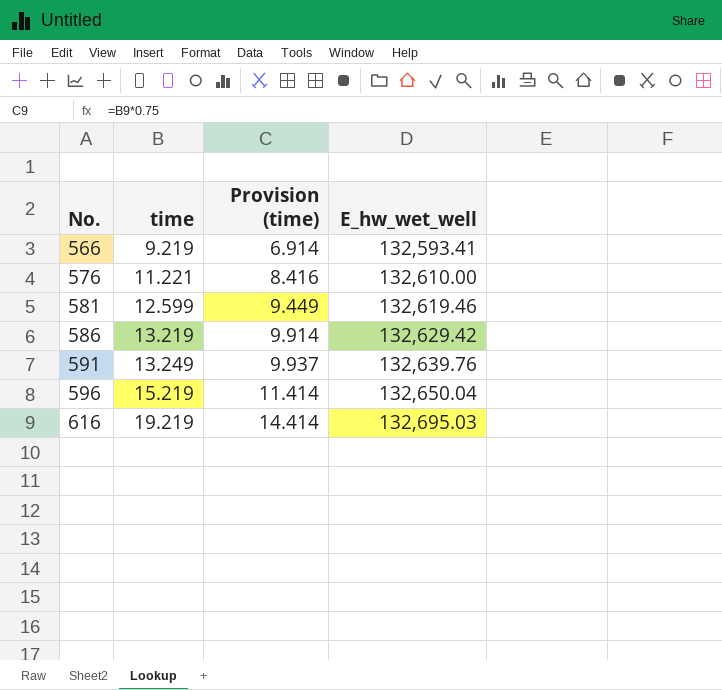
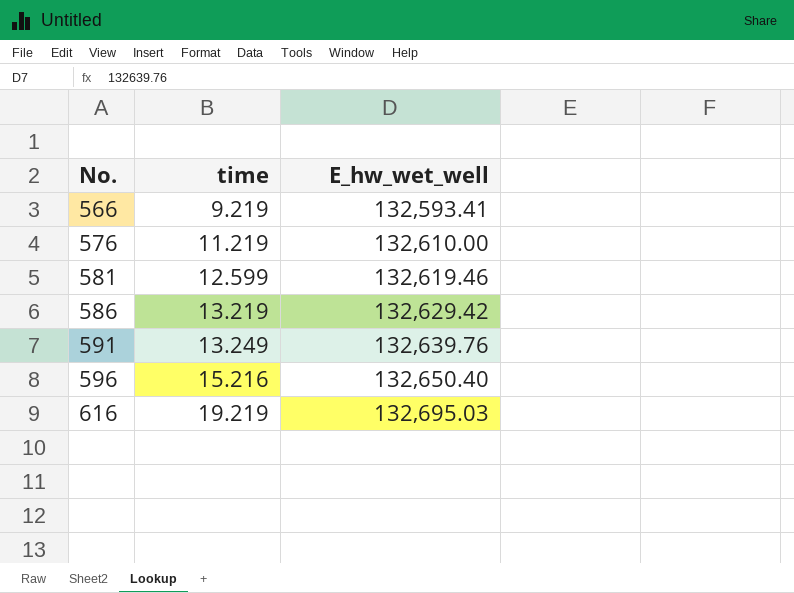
column Provision (time) | formula: [time] * 0.75 -> none
576 | time: 11.221 -> 11.219
596 | time: 15.219 -> 15.216
596 | E_hw_wet_well: 132,650.04 -> 132,650.40

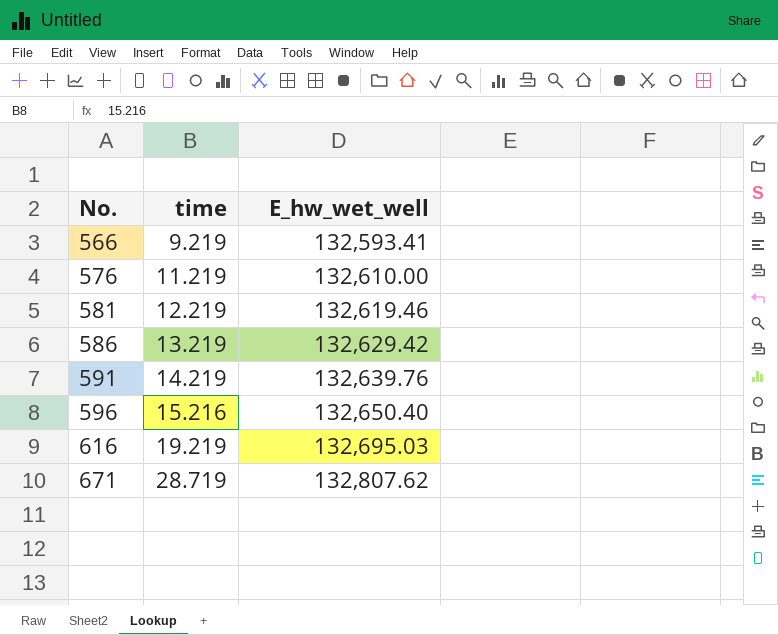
581 | time: 12.599 -> 12.219
591 | time: 13.249 -> 14.219
row 671: none -> 28.719 | 132,807.62

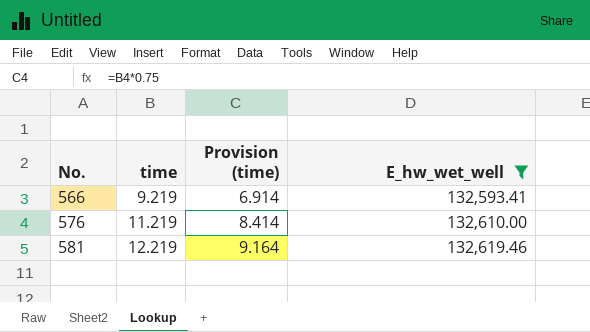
filter: none -> E_hw_wet_well <= 132,619.46
column Provision (time) | formula: none -> [time] * 0.75

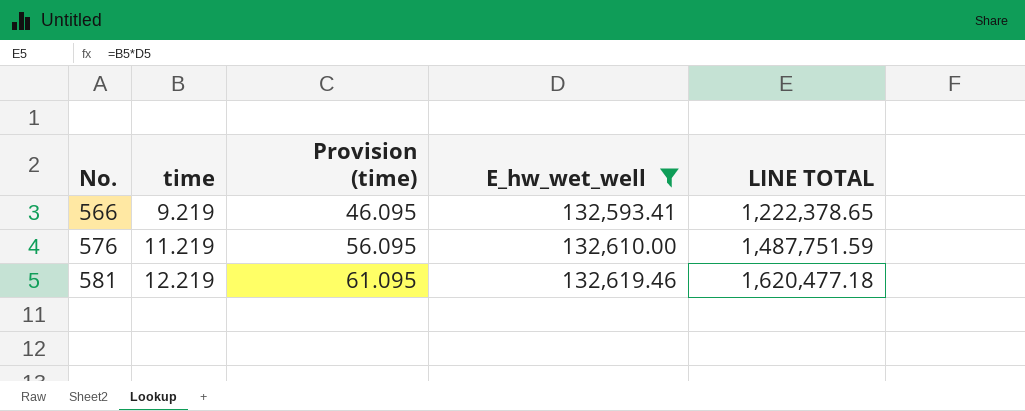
column Provision (time) | formula: [time] * 0.75 -> [time] * 5
column LINE TOTAL | formula: none -> [time] * [E_hw_wet_well]

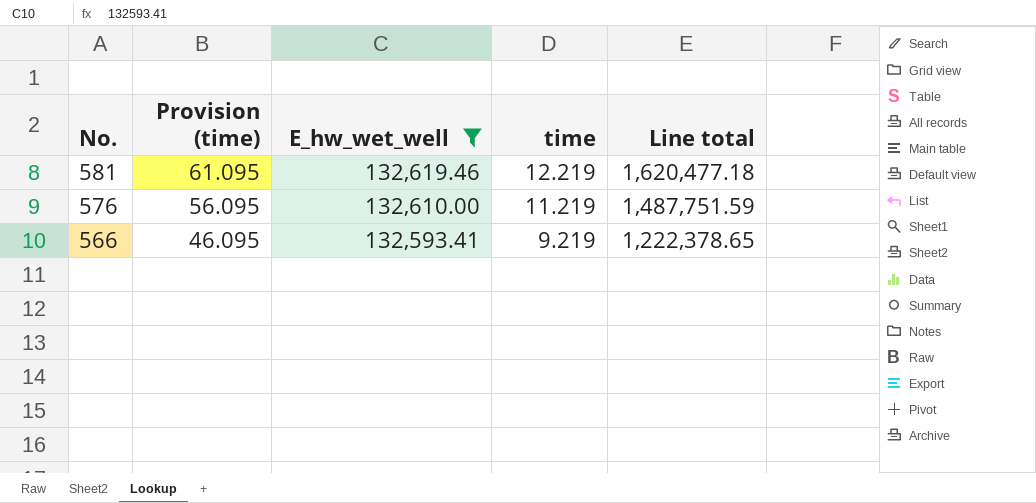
row order: No. ascending -> No. descending
column time | position: 2 -> 4
column name: LINE TOTAL -> Line total

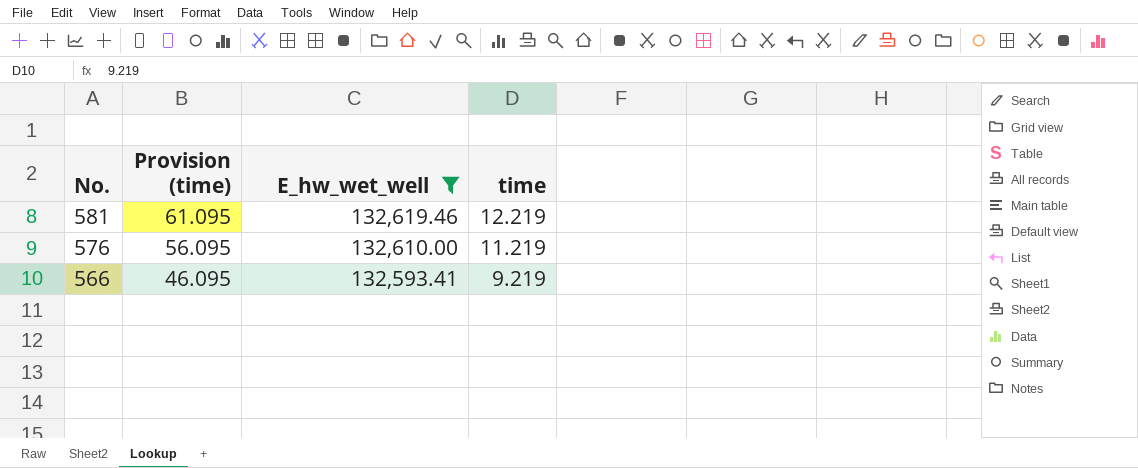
column Line total | formula: [E_hw_wet_well] * [time] -> none

